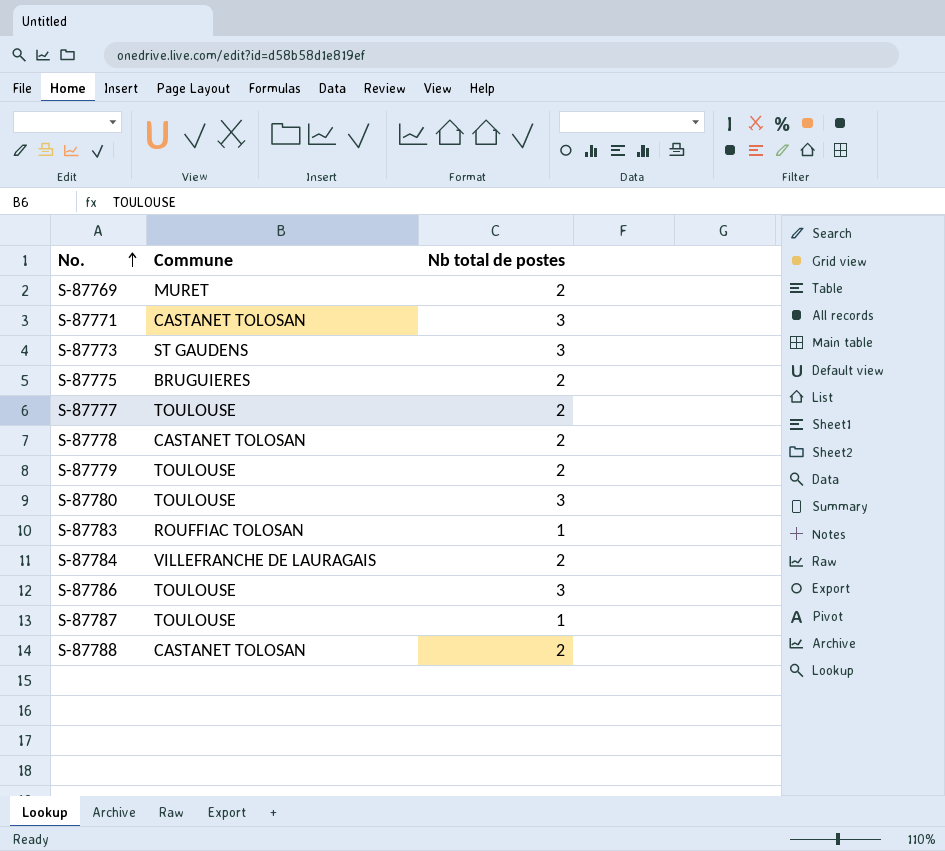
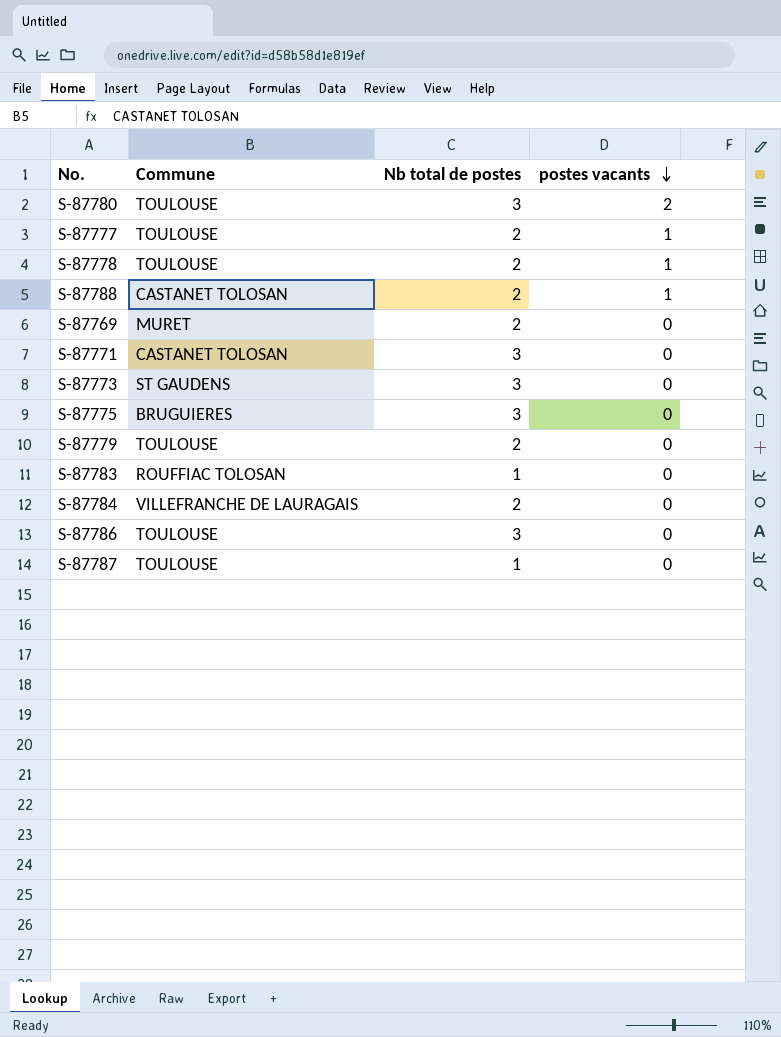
row order: No. ascending -> postes vacants descending
column postes vacants | position: none -> 4
S-87778 | Commune: CASTANET TOLOSAN -> TOULOUSE
S-87775 | Nb total de postes: 2 -> 3

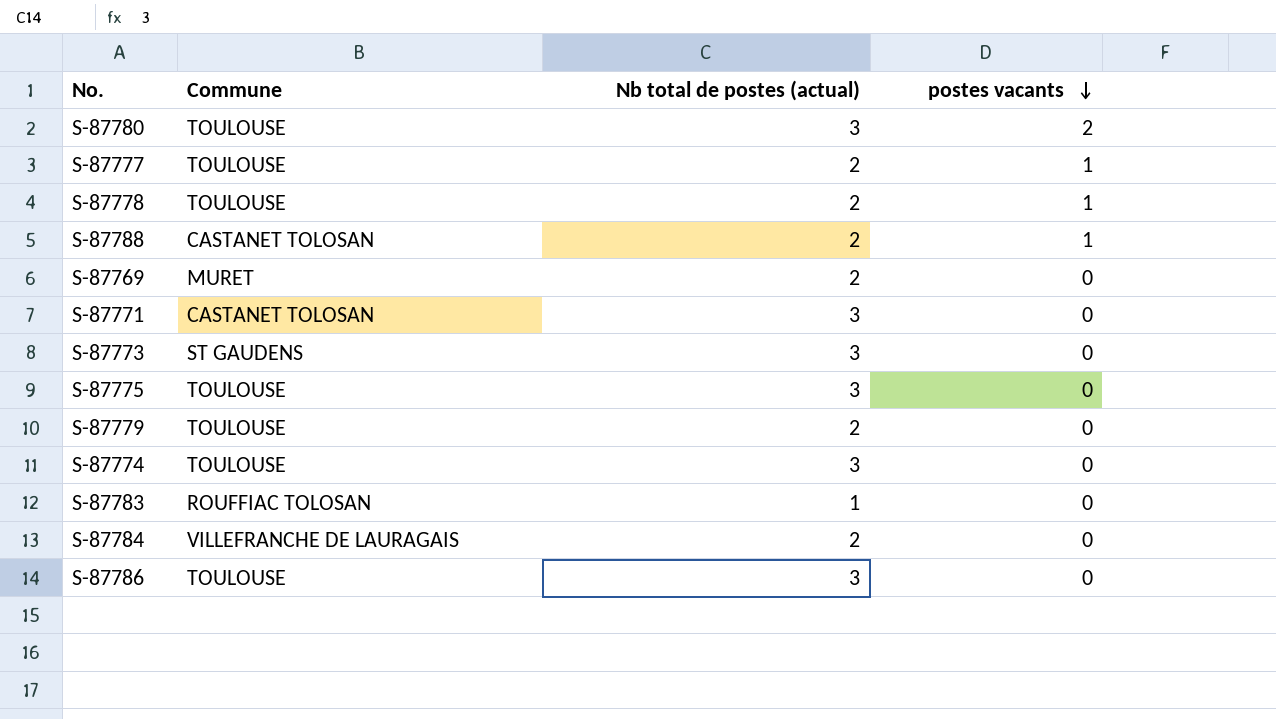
column name: Nb total de postes -> Nb total de postes (actual)
row S-87787: TOULOUSE | 1 | 0 -> none
S-87775 | Commune: BRUGUIERES -> TOULOUSE
row S-87774: none -> TOULOUSE | 3 | 0

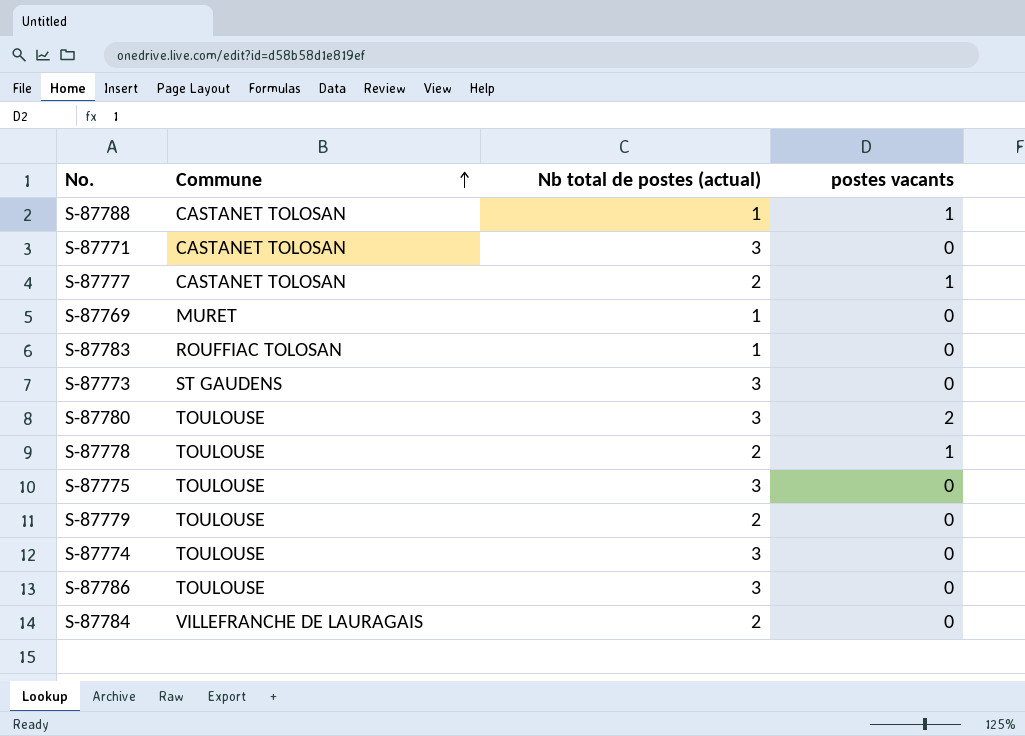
row order: postes vacants descending -> Commune ascending
S-87788 | Nb total de postes (actual): 2 -> 1
S-87777 | Commune: TOULOUSE -> CASTANET TOLOSAN
S-87769 | Nb total de postes (actual): 2 -> 1

